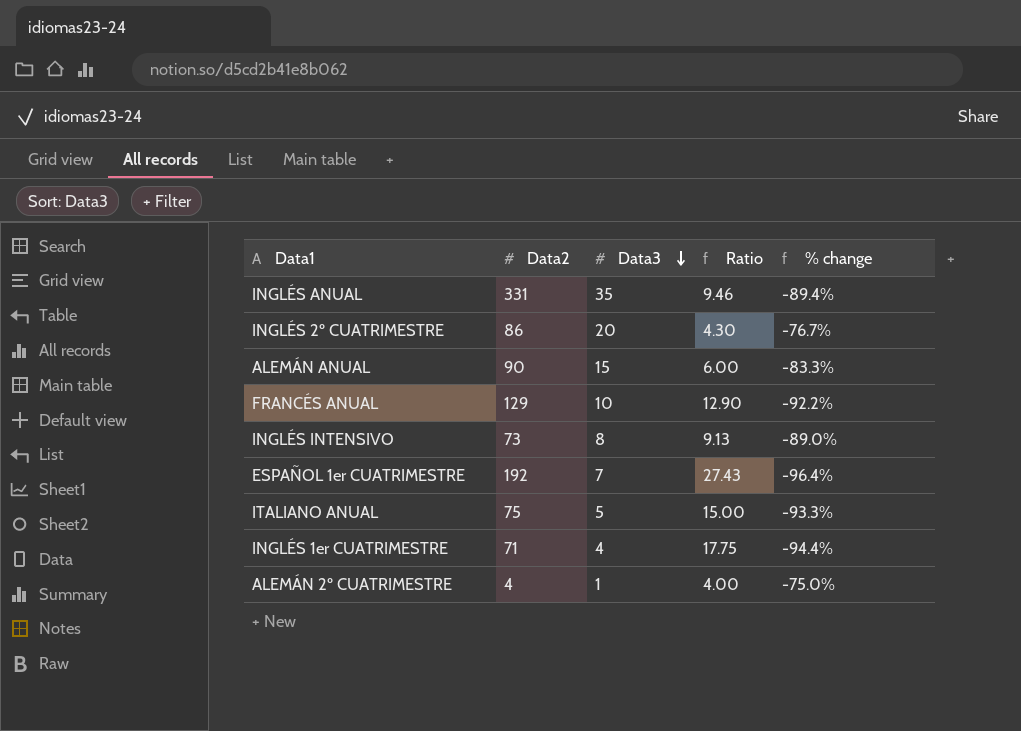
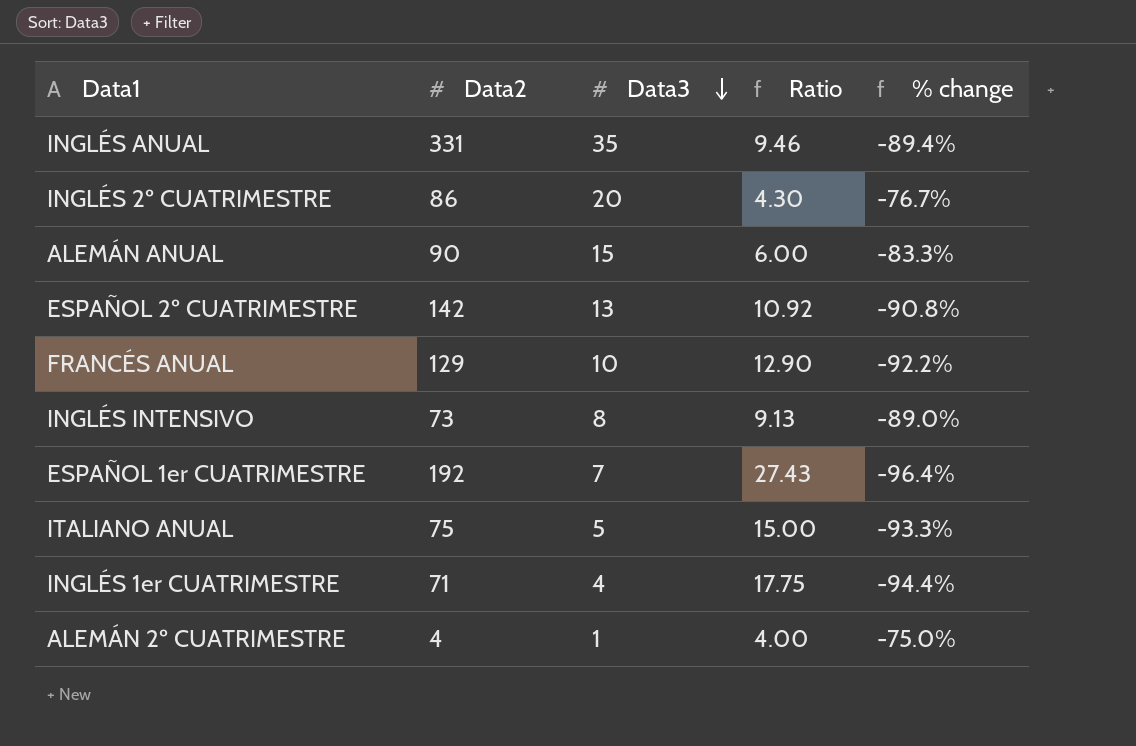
row ESPAÑOL 2º CUATRIMESTRE: none -> 142 | 13 | 10.92 | -90.8%

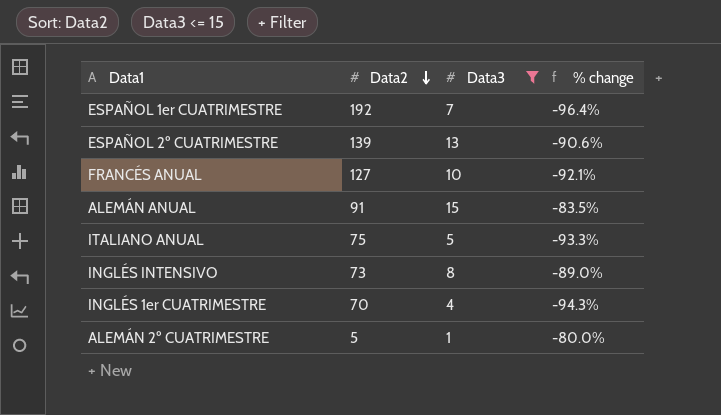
filter: none -> Data3 <= 15
row order: Data3 descending -> Data2 descending
column Ratio | formula: [Data2] / [Data3] -> none
ESPAÑOL 2º CUATRIMESTRE | Data2: 142 -> 139
ESPAÑOL 2º CUATRIMESTRE | % change: -90.8% -> -90.6%
FRANCÉS ANUAL | Data2: 129 -> 127
FRANCÉS ANUAL | % change: -92.2% -> -92.1%
ALEMÁN ANUAL | Data2: 90 -> 91
ALEMÁN ANUAL | % change: -83.3% -> -83.5%
INGLÉS 1er CUATRIMESTRE | Data2: 71 -> 70
INGLÉS 1er CUATRIMESTRE | % change: -94.4% -> -94.3%
ALEMÁN 2º CUATRIMESTRE | Data2: 4 -> 5
ALEMÁN 2º CUATRIMESTRE | % change: -75.0% -> -80.0%

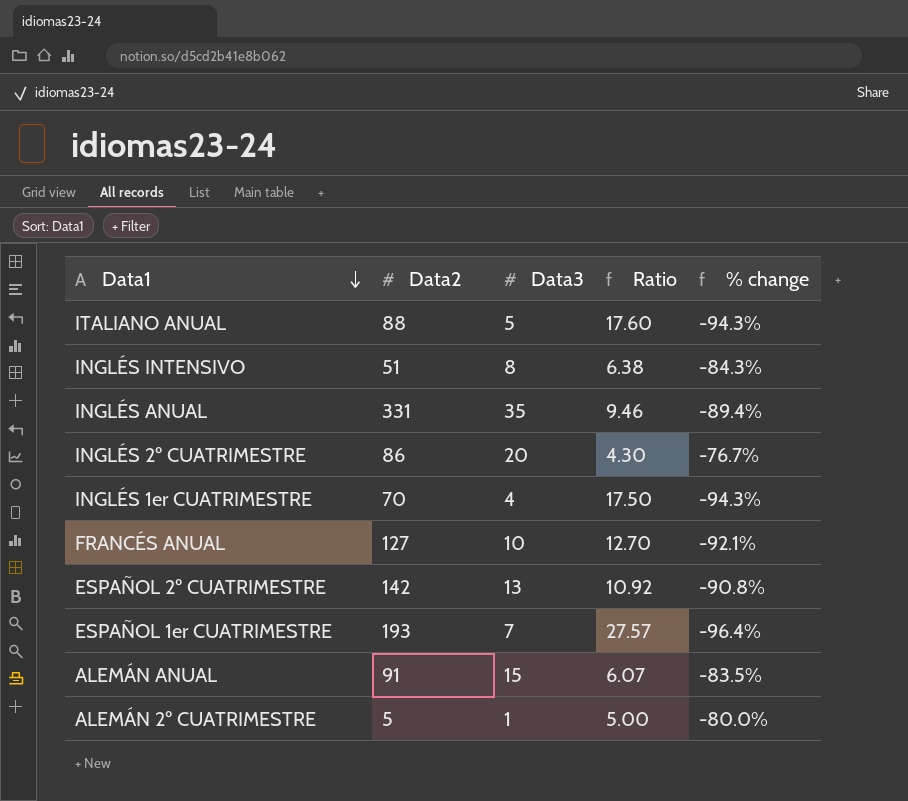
filter: Data3 <= 15 -> none
row order: Data2 descending -> Data1 descending
column Ratio | formula: none -> [Data2] / [Data3]
ITALIANO ANUAL | Data2: 75 -> 88
ITALIANO ANUAL | % change: -93.3% -> -94.3%
INGLÉS INTENSIVO | Data2: 73 -> 51
INGLÉS INTENSIVO | % change: -89.0% -> -84.3%
ESPAÑOL 2º CUATRIMESTRE | Data2: 139 -> 142
ESPAÑOL 2º CUATRIMESTRE | % change: -90.6% -> -90.8%
ESPAÑOL 1er CUATRIMESTRE | Data2: 192 -> 193

